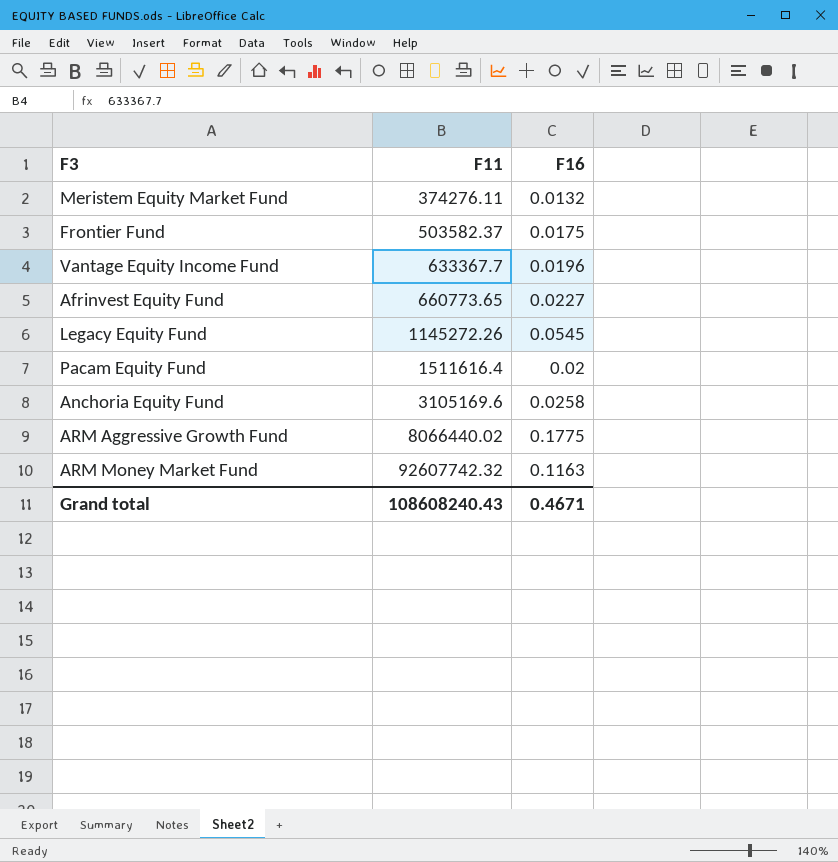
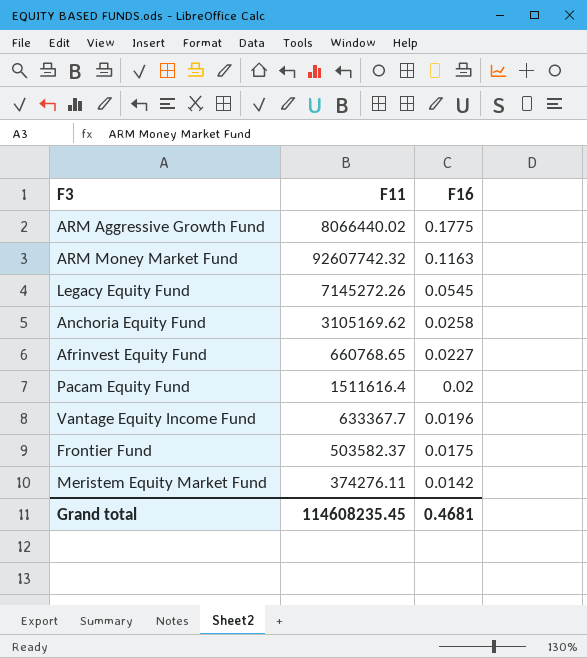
row order: F11 ascending -> F16 descending
Legacy Equity Fund | F11: 1145272.26 -> 7145272.26
Anchoria Equity Fund | F11: 3105169.6 -> 3105169.62
Afrinvest Equity Fund | F11: 660773.65 -> 660768.65
Meristem Equity Market Fund | F16: 0.0132 -> 0.0142
Grand total | F11: 108608240.43 -> 114608235.45
Grand total | F16: 0.4671 -> 0.4681

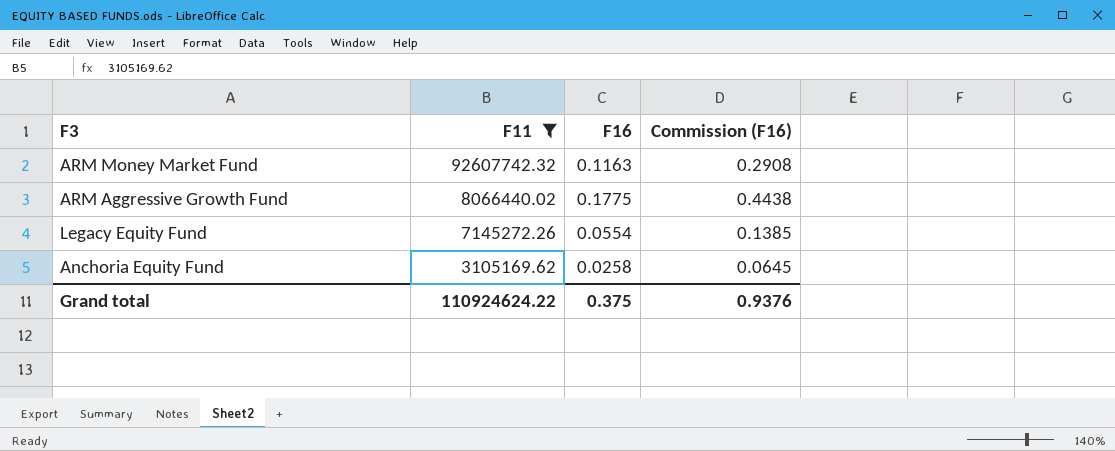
filter: none -> F11 >= 3105169.62
row order: F16 descending -> F11 descending
column Commission (F16) | formula: none -> [F16] * 2.5
Legacy Equity Fund | F16: 0.0545 -> 0.0554
Grand total | F11: 114608235.45 -> 110924624.22
Grand total | F16: 0.4681 -> 0.375

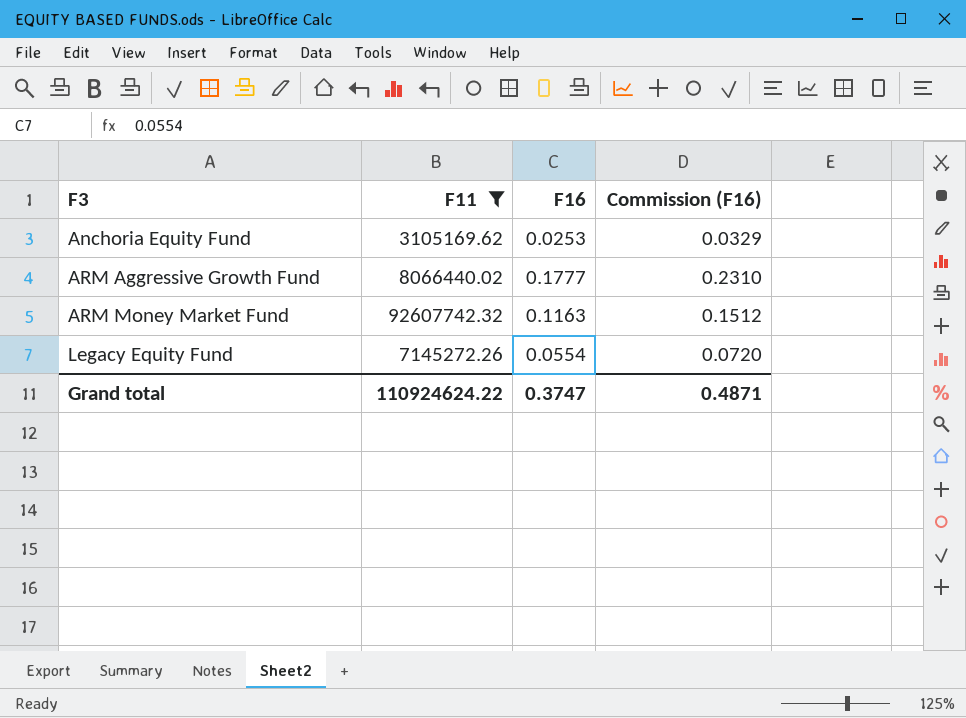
row order: F11 descending -> F3 ascending
column Commission (F16) | formula: [F16] * 2.5 -> [F16] * 1.3
Anchoria Equity Fund | F16: 0.0258 -> 0.0253
ARM Aggressive Growth Fund | F16: 0.1775 -> 0.1777
Grand total | F16: 0.375 -> 0.3747
Grand total | Commission (F16): 0.9376 -> 0.4871

